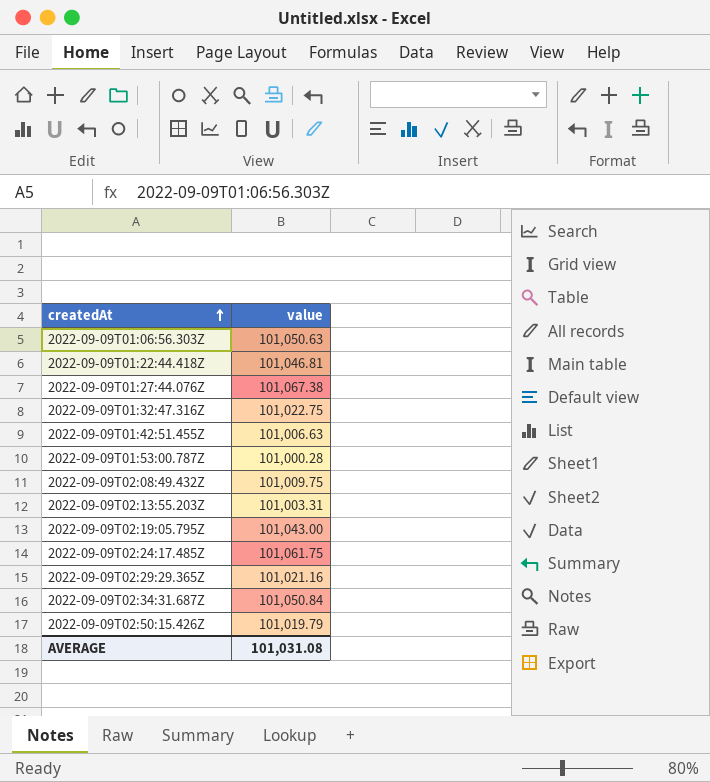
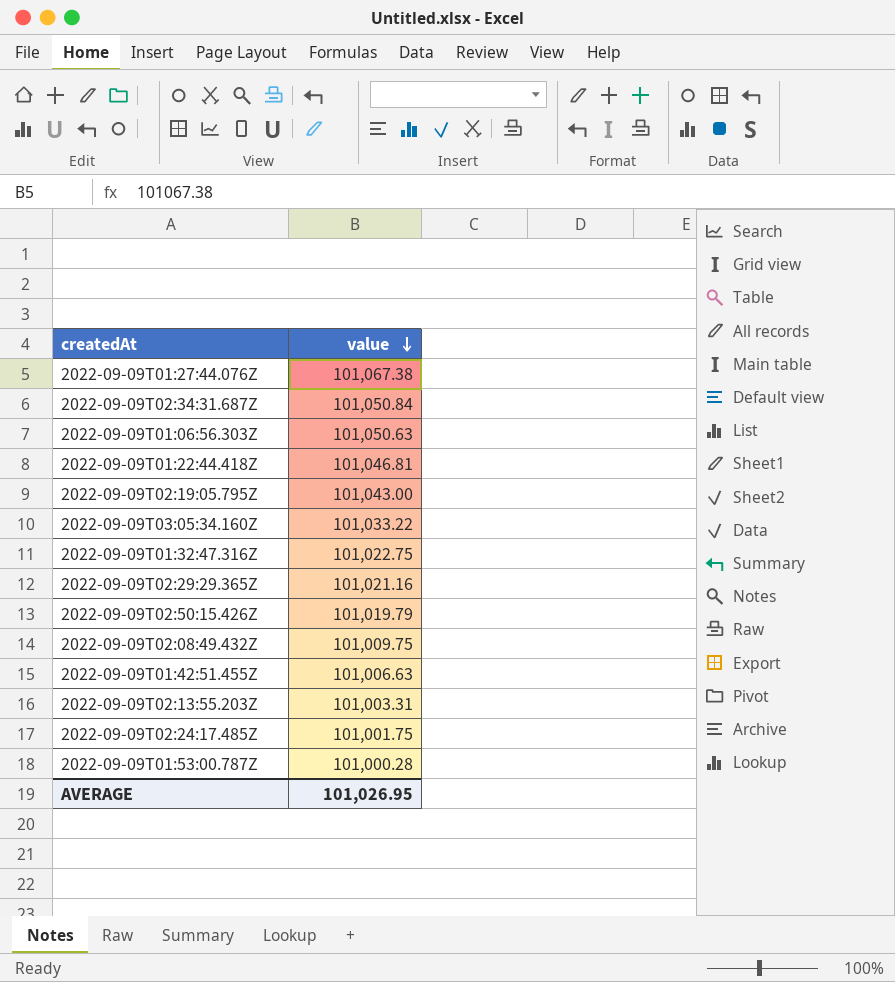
row order: createdAt ascending -> value descending
row 2022-09-09T03:05:34.160Z: none -> 101,033.22
2022-09-09T02:24:17.485Z | value: 101,061.75 -> 101,001.75
AVERAGE | value: 101,031.08 -> 101,026.95

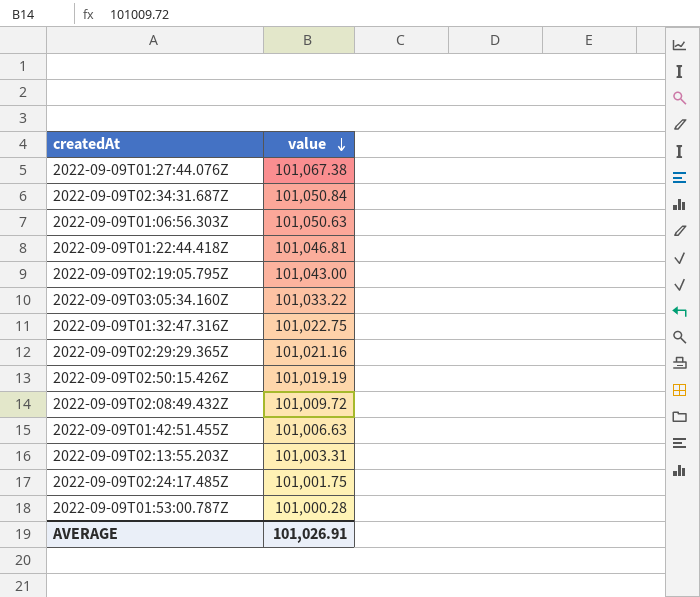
2022-09-09T02:50:15.426Z | value: 101,019.79 -> 101,019.19
2022-09-09T02:08:49.432Z | value: 101,009.75 -> 101,009.72
AVERAGE | value: 101,026.95 -> 101,026.91

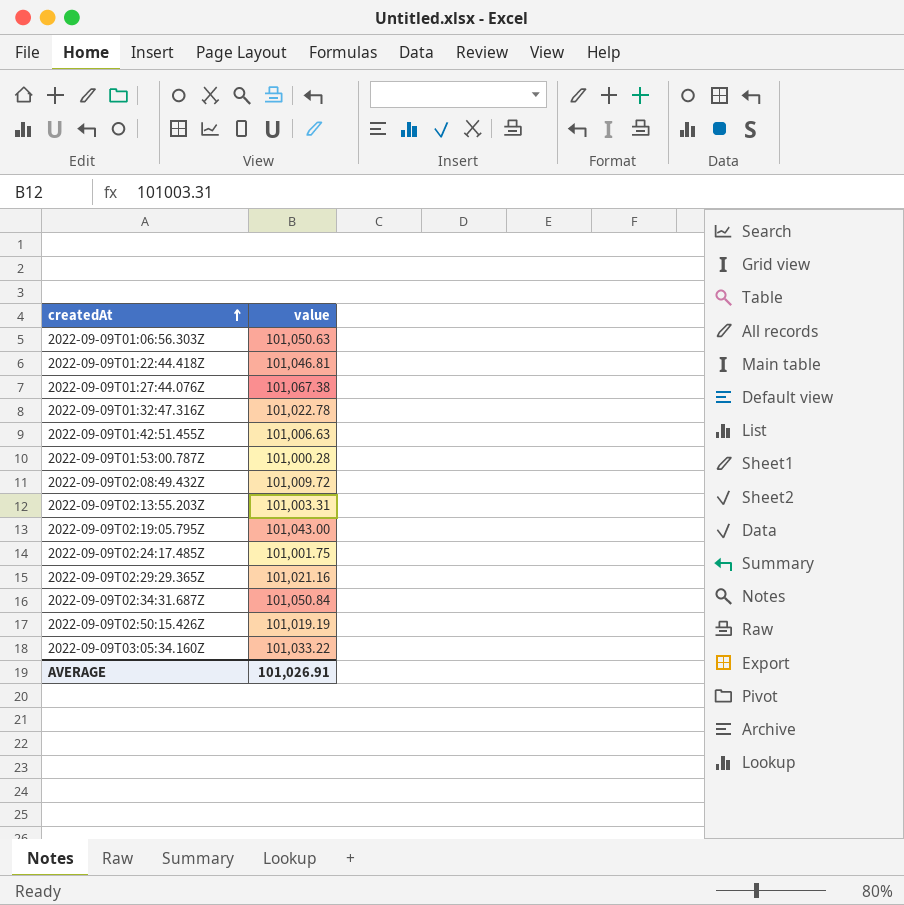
row order: value descending -> createdAt ascending
2022-09-09T01:32:47.316Z | value: 101,022.75 -> 101,022.78

